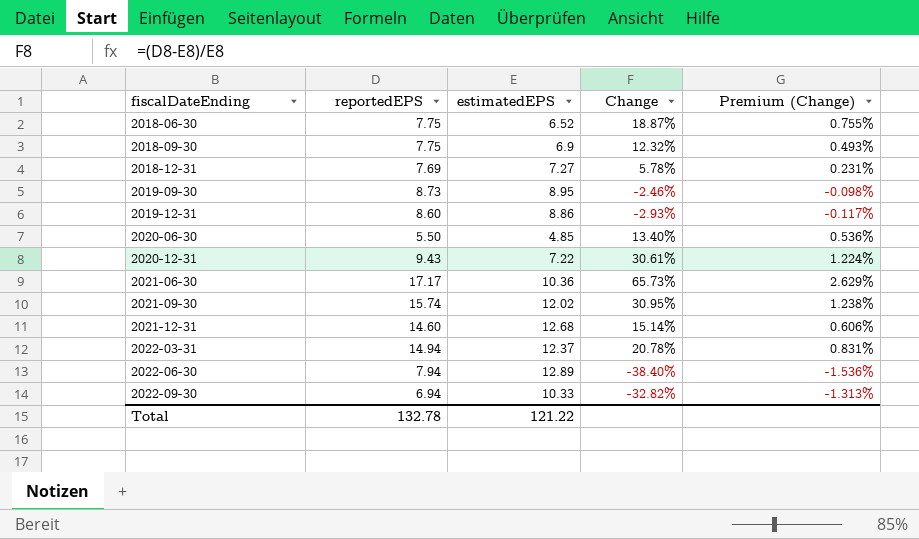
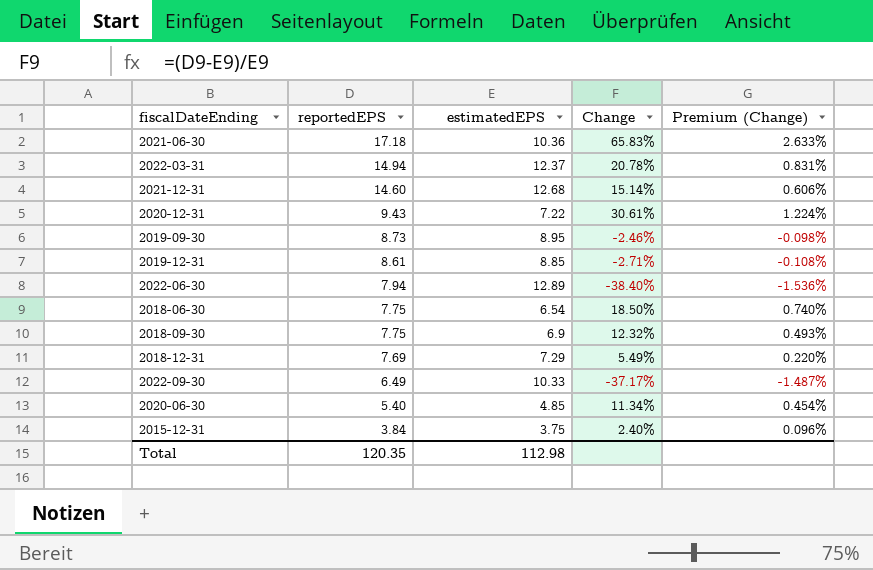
row order: fiscalDateEnding ascending -> reportedEPS descending
row 2021-09-30: 15.74 | 12.02 | 30.95% | 1.238% -> none
2021-06-30 | reportedEPS: 17.17 -> 17.18
2021-06-30 | Change: 65.73% -> 65.83%
2021-06-30 | Premium (Change): 2.629% -> 2.633%
2019-12-31 | reportedEPS: 8.60 -> 8.61
2019-12-31 | estimatedEPS: 8.86 -> 8.85
2019-12-31 | Change: -2.93% -> -2.71%
2019-12-31 | Premium (Change): -0.117% -> -0.108%
2018-06-30 | estimatedEPS: 6.52 -> 6.54
2018-06-30 | Change: 18.87% -> 18.50%
2018-06-30 | Premium (Change): 0.755% -> 0.740%
2018-12-31 | estimatedEPS: 7.27 -> 7.29
2018-12-31 | Change: 5.78% -> 5.49%
2018-12-31 | Premium (Change): 0.231% -> 0.220%
2022-09-30 | reportedEPS: 6.94 -> 6.49
2022-09-30 | Change: -32.82% -> -37.17%
2022-09-30 | Premium (Change): -1.313% -> -1.487%
2020-06-30 | reportedEPS: 5.50 -> 5.40
2020-06-30 | Change: 13.40% -> 11.34%
2020-06-30 | Premium (Change): 0.536% -> 0.454%
row 2015-12-31: none -> 3.84 | 3.75 | 2.40% | 0.096%
Total | reportedEPS: 132.78 -> 120.35
Total | estimatedEPS: 121.22 -> 112.98

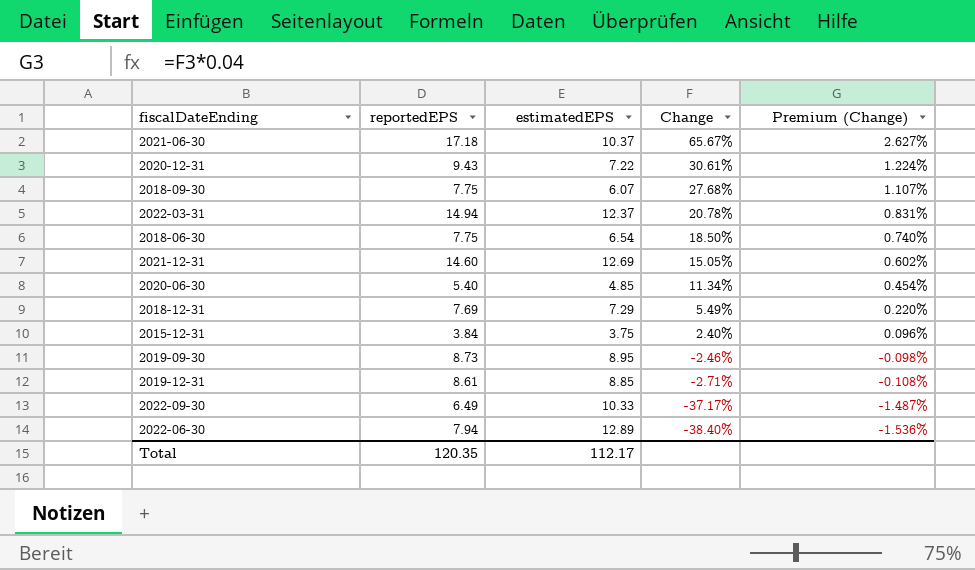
row order: reportedEPS descending -> Change descending
2021-06-30 | estimatedEPS: 10.36 -> 10.37
2021-06-30 | Change: 65.83% -> 65.67%
2021-06-30 | Premium (Change): 2.633% -> 2.627%
2018-09-30 | estimatedEPS: 6.9 -> 6.07
2018-09-30 | Change: 12.32% -> 27.68%
2018-09-30 | Premium (Change): 0.493% -> 1.107%
2021-12-31 | estimatedEPS: 12.68 -> 12.69
2021-12-31 | Change: 15.14% -> 15.05%
2021-12-31 | Premium (Change): 0.606% -> 0.602%
Total | estimatedEPS: 112.98 -> 112.17

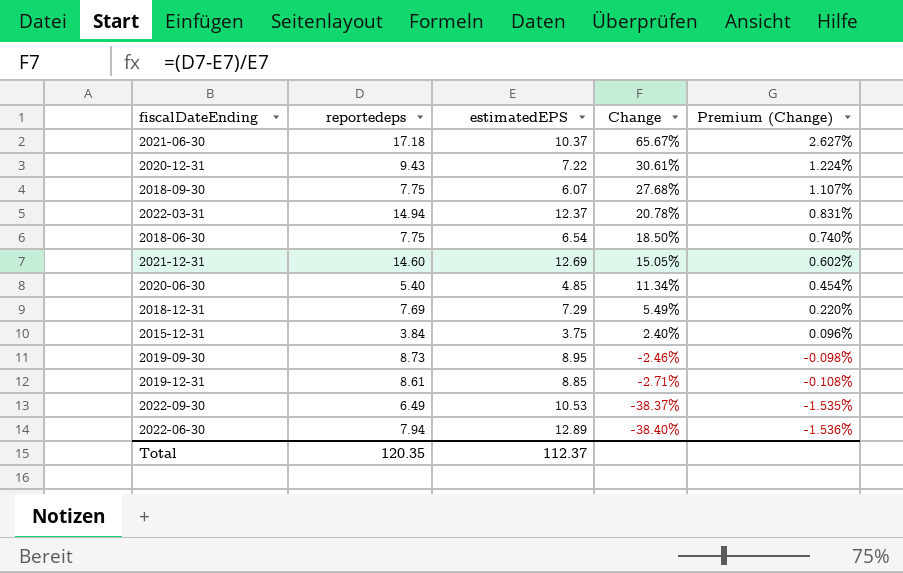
column name: reportedEPS -> reportedeps
2022-09-30 | estimatedEPS: 10.33 -> 10.53
2022-09-30 | Change: -37.17% -> -38.37%
2022-09-30 | Premium (Change): -1.487% -> -1.535%
Total | estimatedEPS: 112.17 -> 112.37

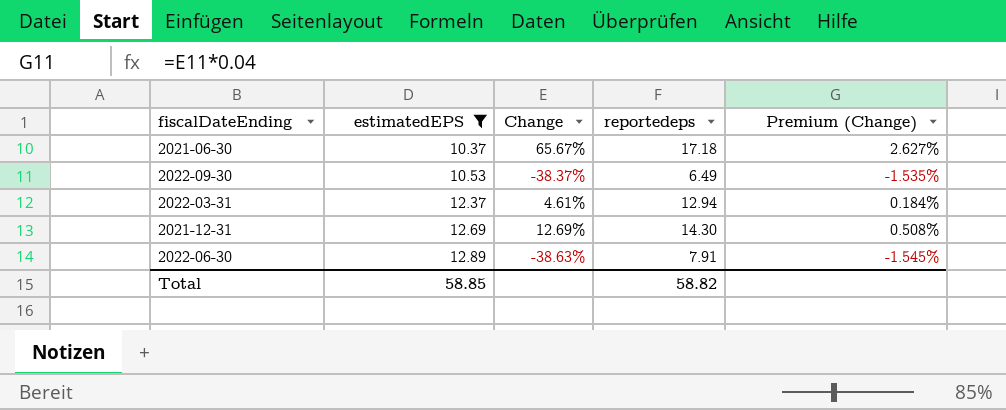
filter: none -> estimatedEPS >= 10.37
row order: Change descending -> estimatedEPS ascending
column reportedeps | position: 2 -> 4
2022-03-31 | Change: 20.78% -> 4.61%
2022-03-31 | reportedeps: 14.94 -> 12.94
2022-03-31 | Premium (Change): 0.831% -> 0.184%
2021-12-31 | Change: 15.05% -> 12.69%
2021-12-31 | reportedeps: 14.60 -> 14.30
2021-12-31 | Premium (Change): 0.602% -> 0.508%
2022-06-30 | Change: -38.40% -> -38.63%
2022-06-30 | reportedeps: 7.94 -> 7.91
2022-06-30 | Premium (Change): -1.536% -> -1.545%
Total | estimatedEPS: 112.37 -> 58.85
Total | reportedeps: 120.35 -> 58.82

